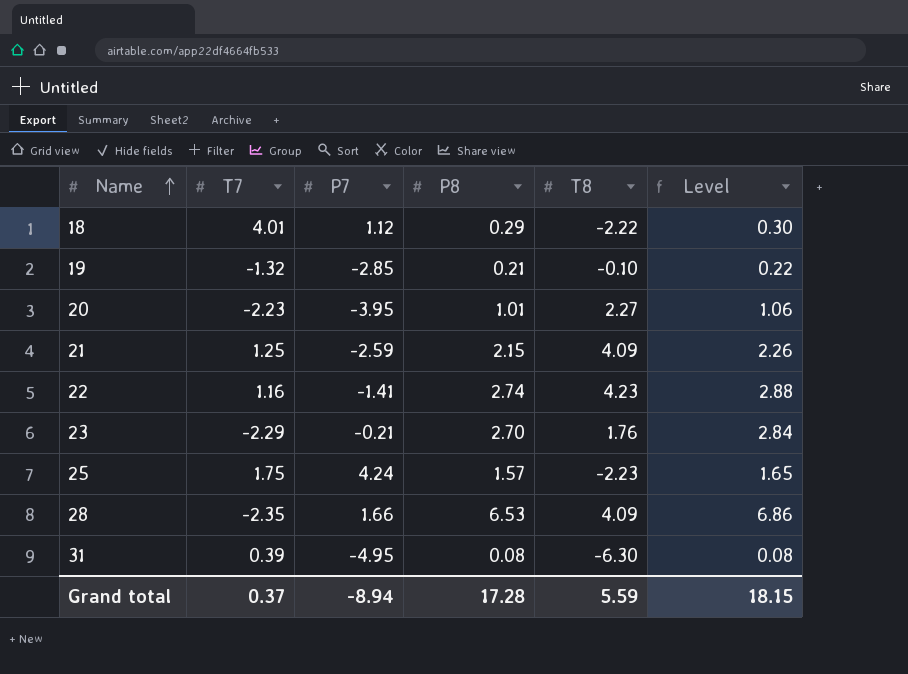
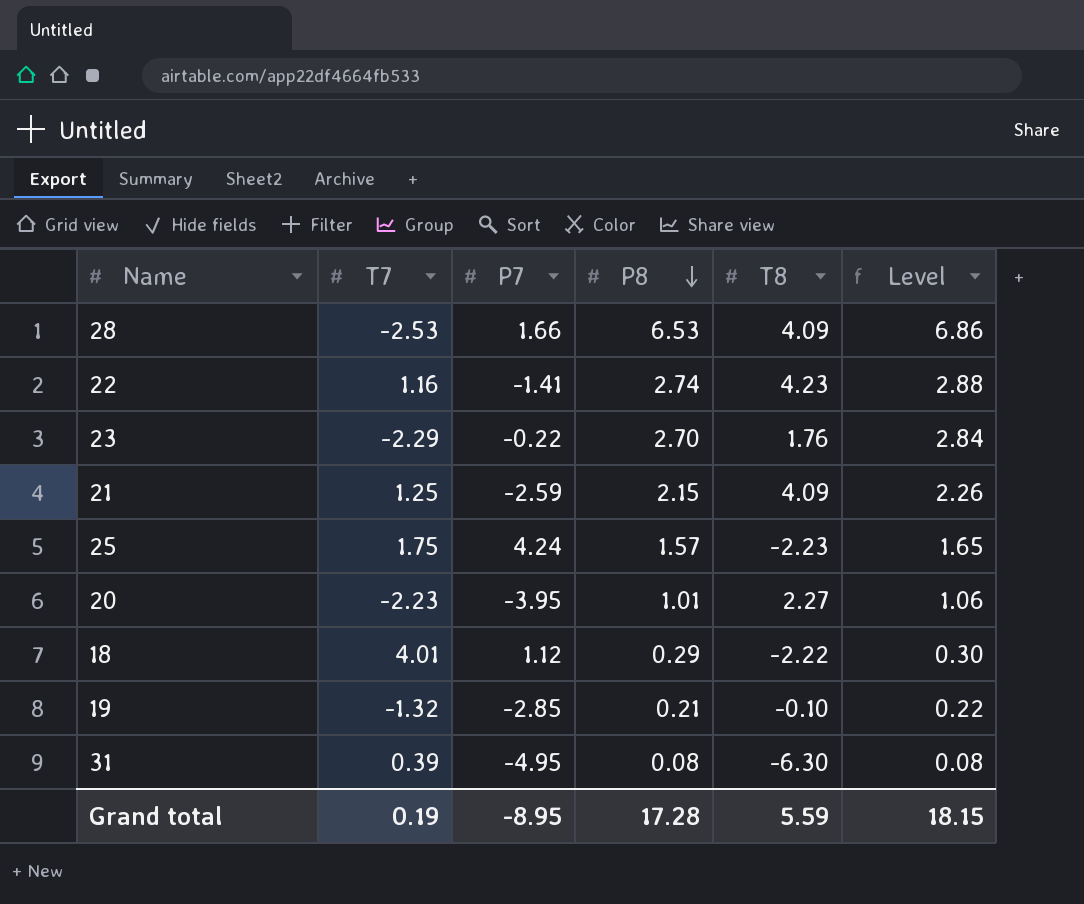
row order: Name ascending -> P8 descending
28 | T7: -2.35 -> -2.53
23 | P7: -0.21 -> -0.22
Grand total | T7: 0.37 -> 0.19
Grand total | P7: -8.94 -> -8.95

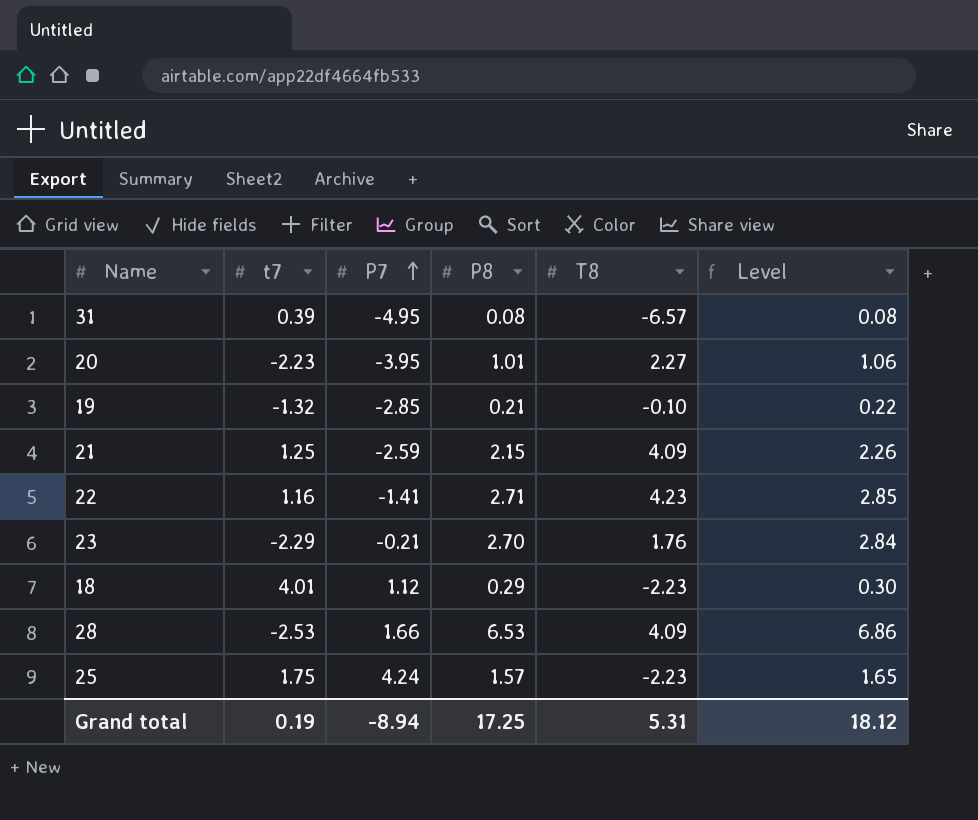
row order: P8 descending -> P7 ascending
column name: T7 -> t7
31 | T8: -6.30 -> -6.57
22 | P8: 2.74 -> 2.71
22 | Level: 2.88 -> 2.85
23 | P7: -0.22 -> -0.21
18 | T8: -2.22 -> -2.23
Grand total | P7: -8.95 -> -8.94
Grand total | P8: 17.28 -> 17.25
Grand total | T8: 5.59 -> 5.31
Grand total | Level: 18.15 -> 18.12

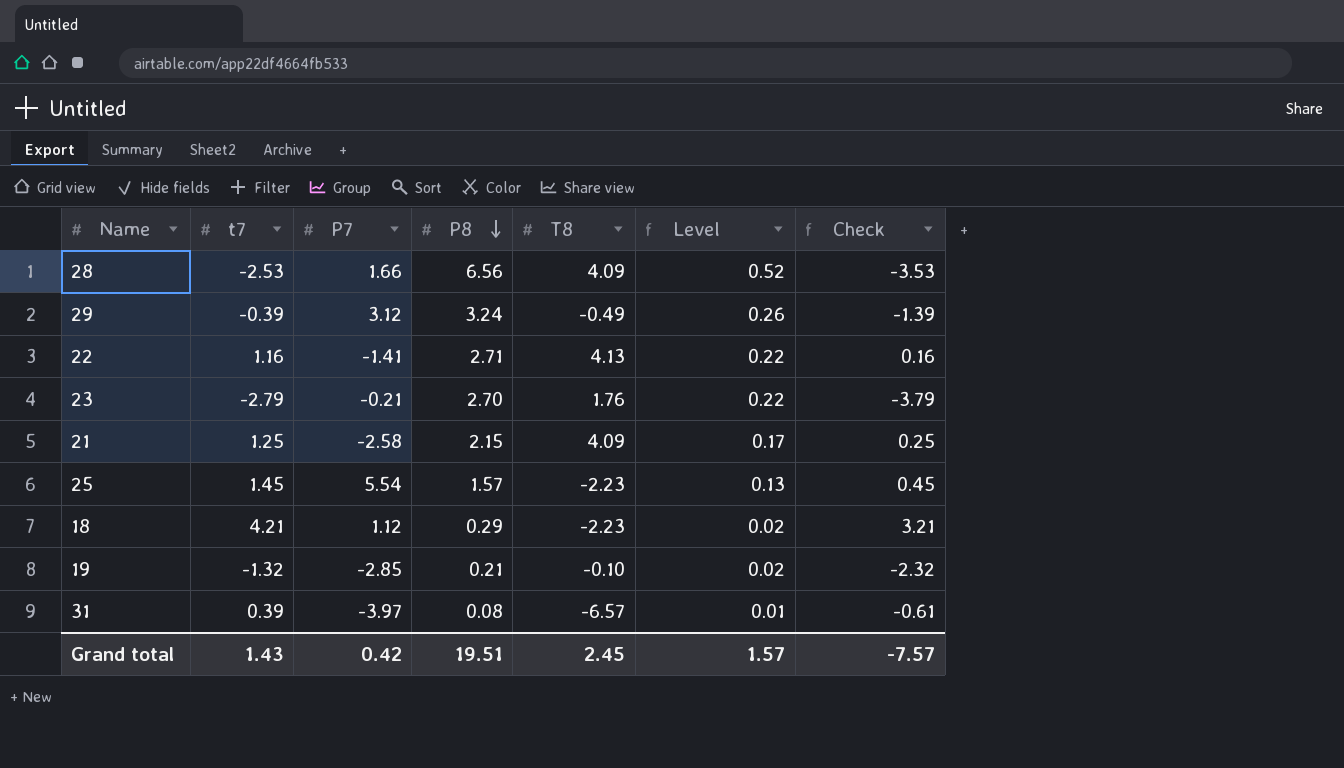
row order: P7 ascending -> P8 descending
column Level | formula: [P8] * 1.05 -> [P8] * 0.08
column Check | formula: none -> [t7] - 1
row 20: -2.23 | -3.95 | 1.01 | 2.27 | 1.06 -> none
28 | P8: 6.53 -> 6.56
row 29: none -> -0.39 | 3.12 | 3.24 | -0.49 | 0.26 | -1.39
22 | T8: 4.23 -> 4.13
23 | t7: -2.29 -> -2.79
21 | P7: -2.59 -> -2.58
25 | t7: 1.75 -> 1.45
25 | P7: 4.24 -> 5.54
18 | t7: 4.01 -> 4.21
31 | P7: -4.95 -> -3.97
Grand total | t7: 0.19 -> 1.43
Grand total | P7: -8.94 -> 0.42
Grand total | P8: 17.25 -> 19.51
Grand total | T8: 5.31 -> 2.45
Grand total | Level: 18.12 -> 1.57

